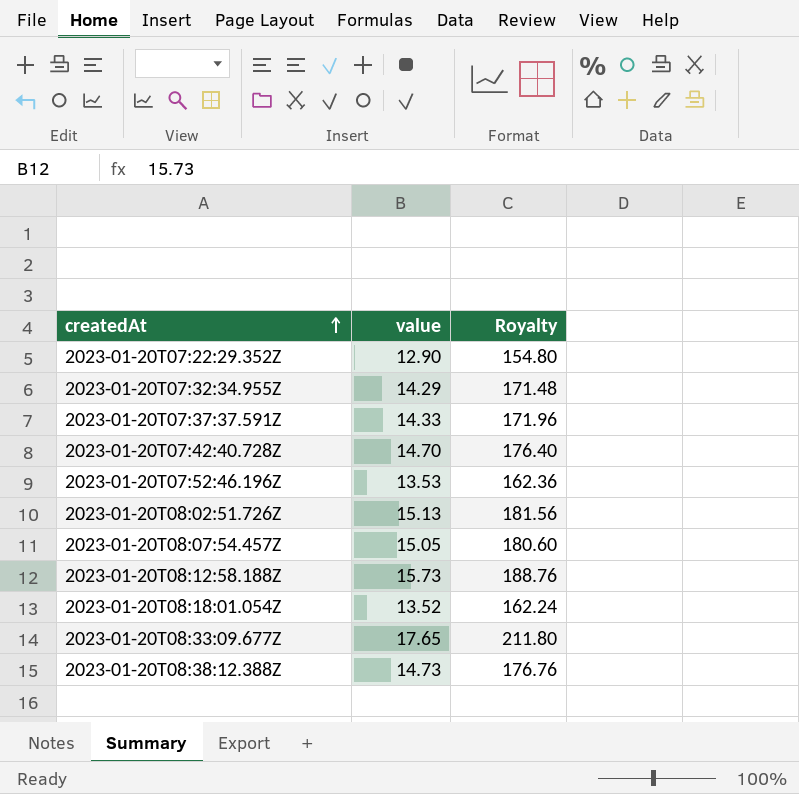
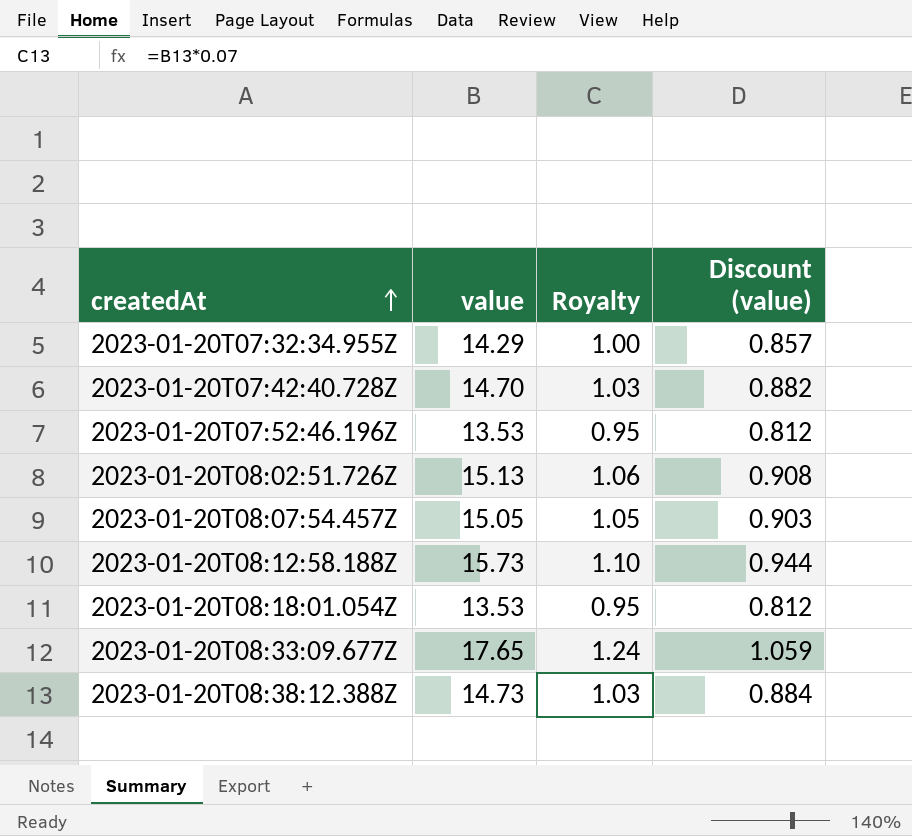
column Royalty | formula: [value] * 12 -> [value] * 0.07
column Discount (value) | formula: none -> [value] * 0.06
row 2023-01-20T07:22:29.352Z: 12.90 | 154.80 -> none
row 2023-01-20T07:37:37.591Z: 14.33 | 171.96 -> none
2023-01-20T08:18:01.054Z | value: 13.52 -> 13.53

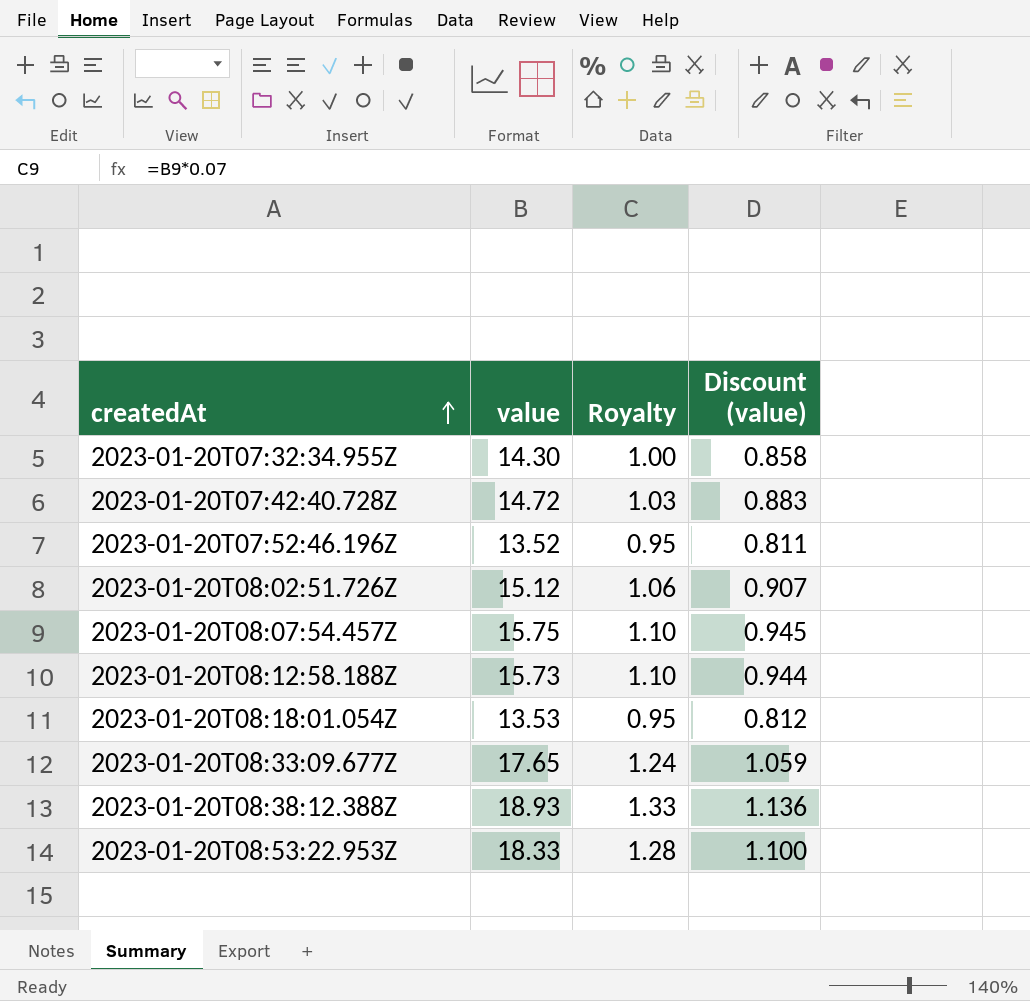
2023-01-20T07:32:34.955Z | value: 14.29 -> 14.30
2023-01-20T07:32:34.955Z | Discount (value): 0.857 -> 0.858
2023-01-20T07:42:40.728Z | value: 14.70 -> 14.72
2023-01-20T07:42:40.728Z | Discount (value): 0.882 -> 0.883
2023-01-20T07:52:46.196Z | value: 13.53 -> 13.52
2023-01-20T07:52:46.196Z | Discount (value): 0.812 -> 0.811
2023-01-20T08:02:51.726Z | value: 15.13 -> 15.12
2023-01-20T08:02:51.726Z | Discount (value): 0.908 -> 0.907
2023-01-20T08:07:54.457Z | value: 15.05 -> 15.75
2023-01-20T08:07:54.457Z | Royalty: 1.05 -> 1.10
2023-01-20T08:07:54.457Z | Discount (value): 0.903 -> 0.945
2023-01-20T08:38:12.388Z | value: 14.73 -> 18.93
2023-01-20T08:38:12.388Z | Royalty: 1.03 -> 1.33
2023-01-20T08:38:12.388Z | Discount (value): 0.884 -> 1.136
row 2023-01-20T08:53:22.953Z: none -> 18.33 | 1.28 | 1.100

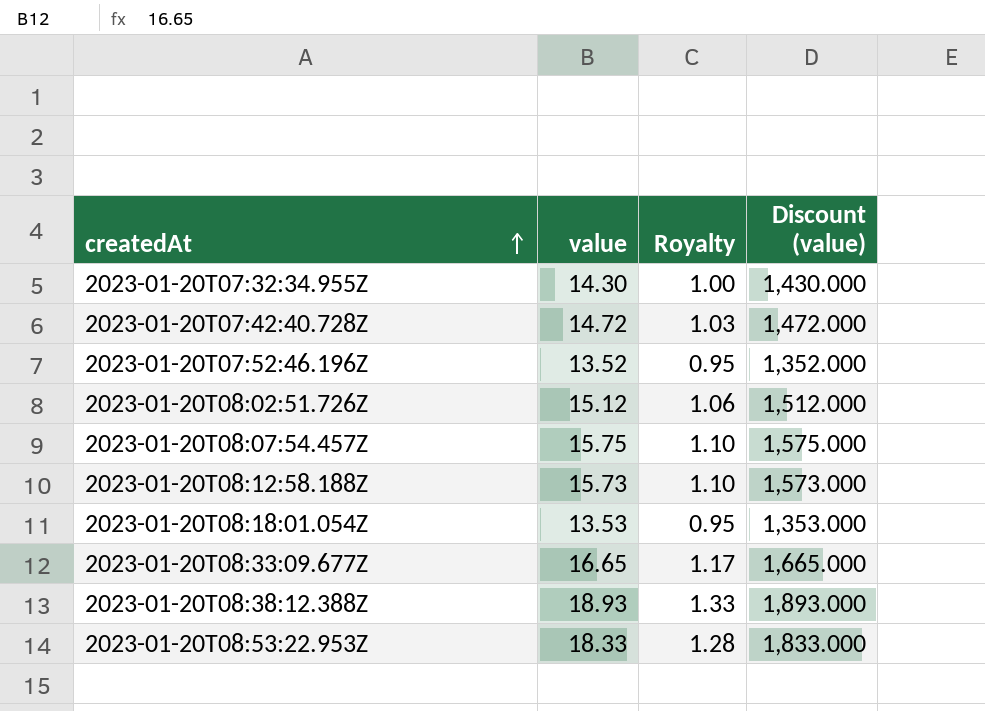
column Discount (value) | formula: [value] * 0.06 -> [value] * 100
2023-01-20T08:33:09.677Z | value: 17.65 -> 16.65
2023-01-20T08:33:09.677Z | Royalty: 1.24 -> 1.17

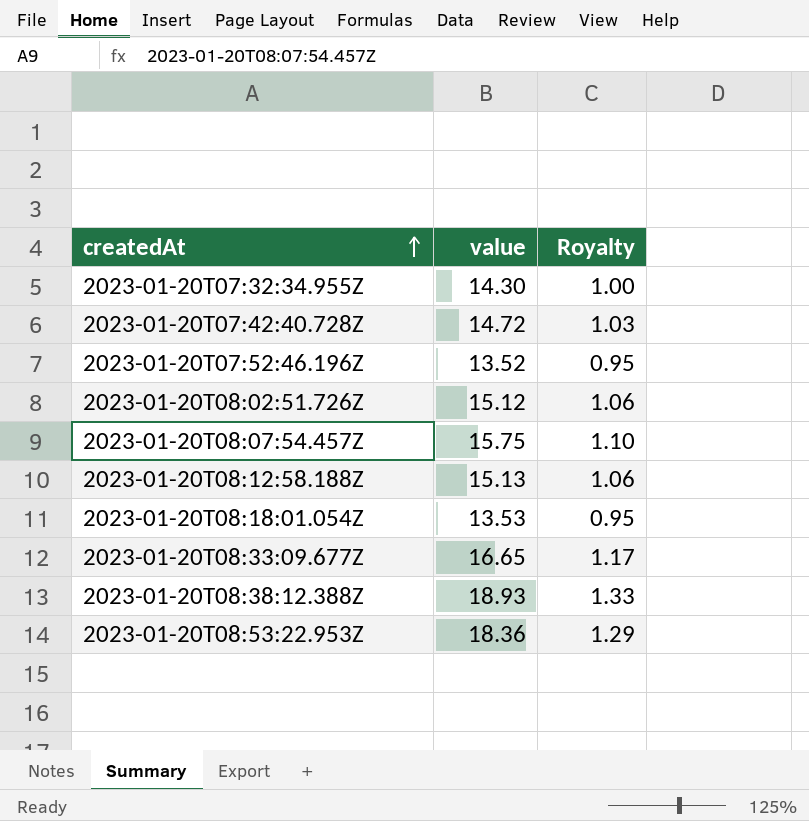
column Discount (value) | formula: [value] * 100 -> none
2023-01-20T08:12:58.188Z | value: 15.73 -> 15.13
2023-01-20T08:12:58.188Z | Royalty: 1.10 -> 1.06
2023-01-20T08:53:22.953Z | value: 18.33 -> 18.36
2023-01-20T08:53:22.953Z | Royalty: 1.28 -> 1.29

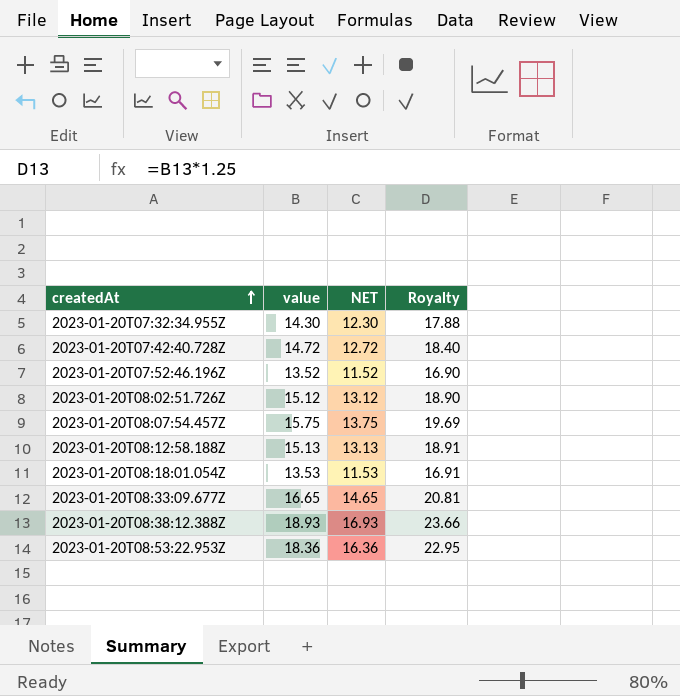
column NET | formula: none -> [value] - 2
column Royalty | formula: [value] * 0.07 -> [value] * 1.25

